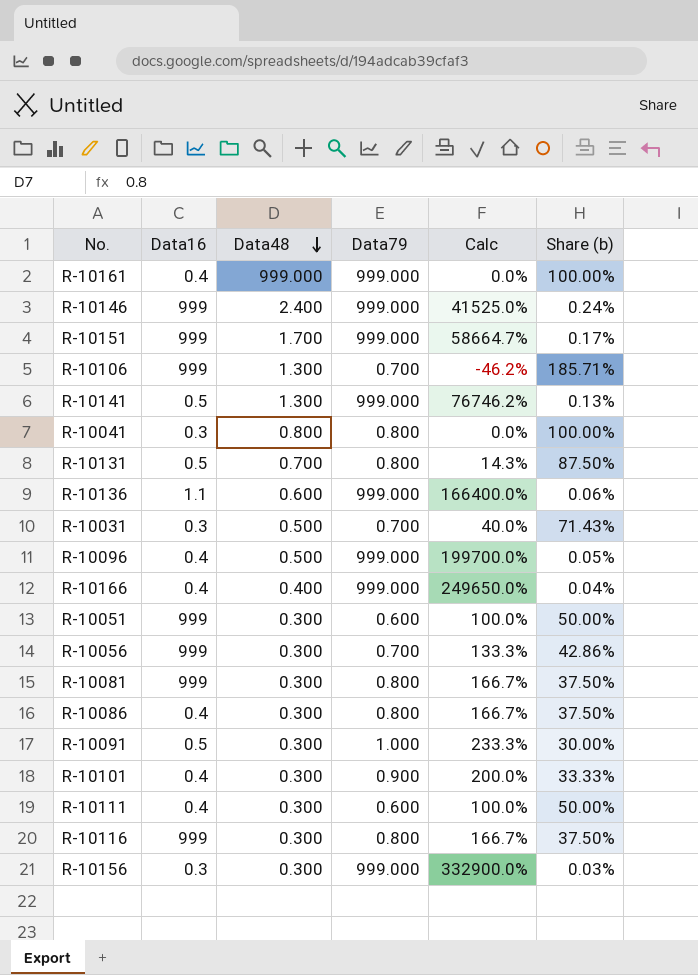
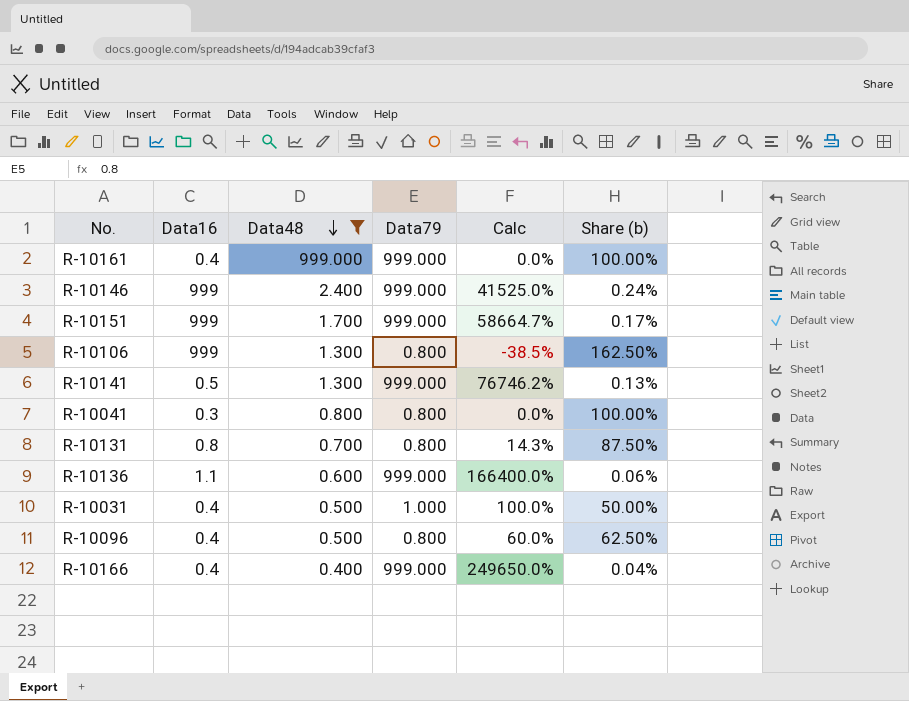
filter: none -> Data48 != 0.300
R-10106 | Data79: 0.700 -> 0.800
R-10106 | Calc: -46.2% -> -38.5%
R-10106 | Share (b): 185.71% -> 162.50%
R-10131 | Data16: 0.5 -> 0.8
R-10031 | Data16: 0.3 -> 0.4
R-10031 | Data79: 0.700 -> 1.000
R-10031 | Calc: 40.0% -> 100.0%
R-10031 | Share (b): 71.43% -> 50.00%
R-10096 | Data79: 999.000 -> 0.800
R-10096 | Calc: 199700.0% -> 60.0%
R-10096 | Share (b): 0.05% -> 62.50%

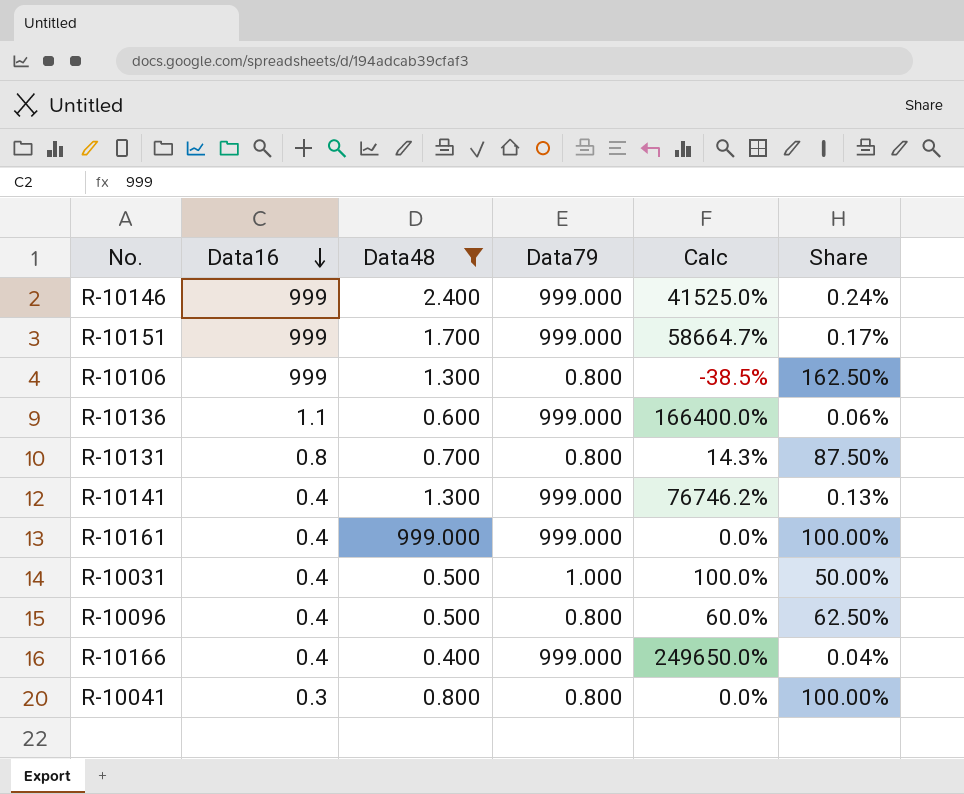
row order: Data48 descending -> Data16 descending
column name: Share (b) -> Share
R-10141 | Data16: 0.5 -> 0.4

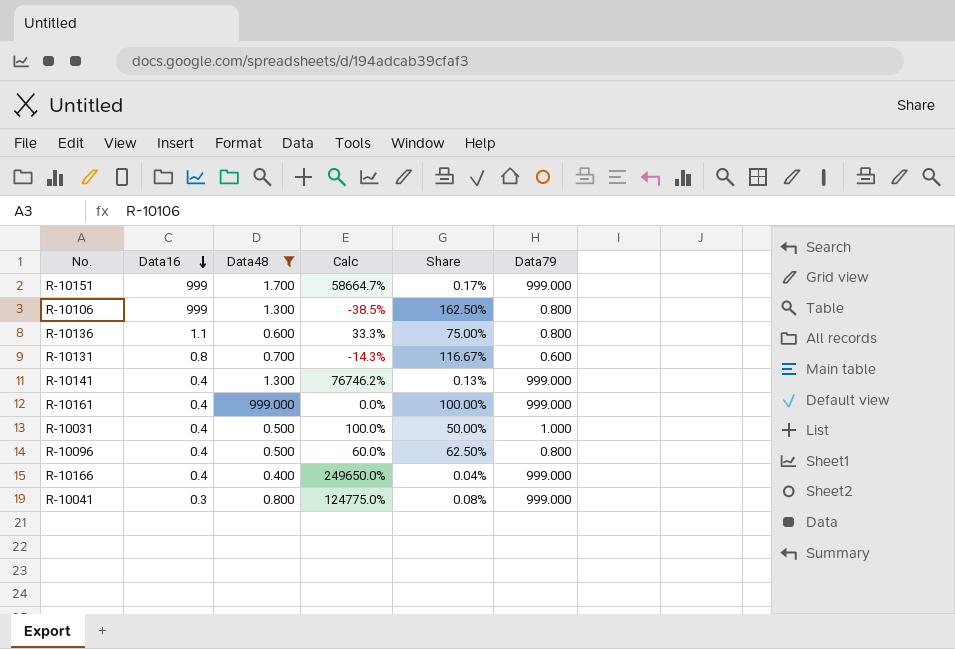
column Data79 | position: 4 -> 6
row R-10146: 999 | 2.400 | 999.000 | 41525.0% | 0.24% -> none
R-10136 | Calc: 166400.0% -> 33.3%
R-10136 | Share: 0.06% -> 75.00%
R-10136 | Data79: 999.000 -> 0.800
R-10131 | Calc: 14.3% -> -14.3%
R-10131 | Share: 87.50% -> 116.67%
R-10131 | Data79: 0.800 -> 0.600
R-10041 | Calc: 0.0% -> 124775.0%
R-10041 | Share: 100.00% -> 0.08%
R-10041 | Data79: 0.800 -> 999.000

